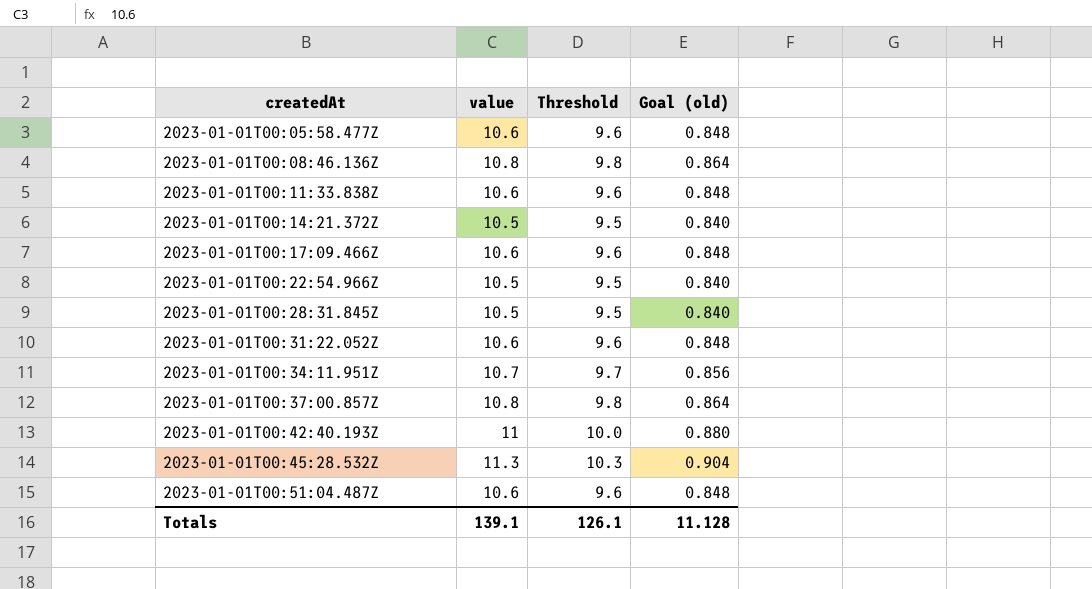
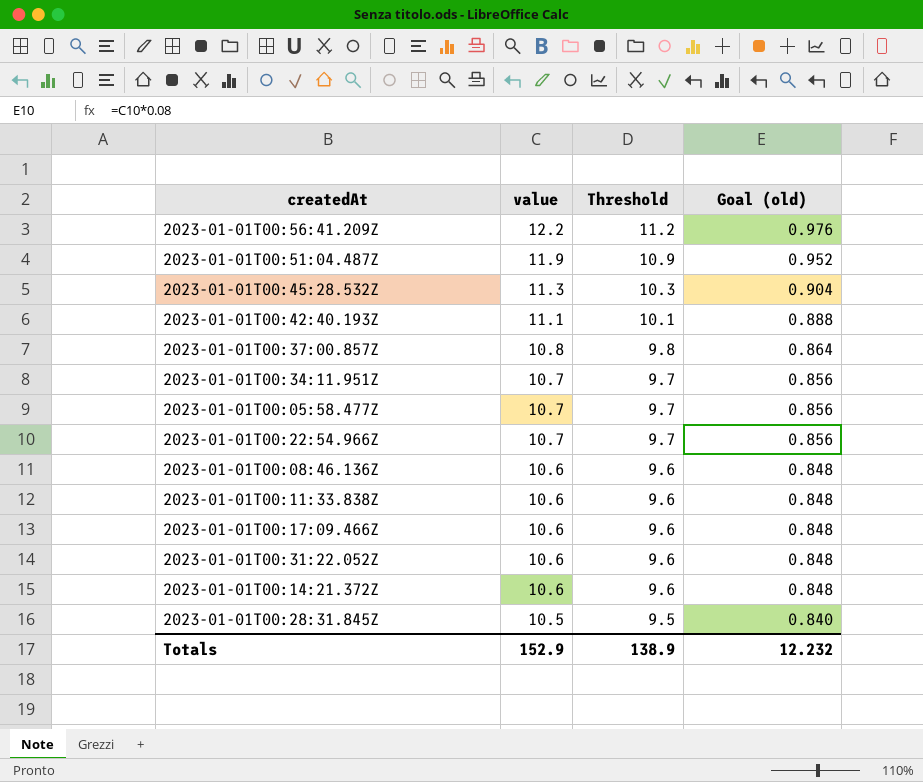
row order: createdAt ascending -> value descending
row 2023-01-01T00:56:41.209Z: none -> 12.2 | 11.2 | 0.976
2023-01-01T00:51:04.487Z | value: 10.6 -> 11.9
2023-01-01T00:51:04.487Z | Threshold: 9.6 -> 10.9
2023-01-01T00:51:04.487Z | Goal (old): 0.848 -> 0.952
2023-01-01T00:42:40.193Z | value: 11 -> 11.1
2023-01-01T00:42:40.193Z | Threshold: 10.0 -> 10.1
2023-01-01T00:42:40.193Z | Goal (old): 0.880 -> 0.888
2023-01-01T00:05:58.477Z | value: 10.6 -> 10.7
2023-01-01T00:05:58.477Z | Threshold: 9.6 -> 9.7
2023-01-01T00:05:58.477Z | Goal (old): 0.848 -> 0.856
2023-01-01T00:22:54.966Z | value: 10.5 -> 10.7
2023-01-01T00:22:54.966Z | Threshold: 9.5 -> 9.7
2023-01-01T00:22:54.966Z | Goal (old): 0.840 -> 0.856
2023-01-01T00:08:46.136Z | value: 10.8 -> 10.6
2023-01-01T00:08:46.136Z | Threshold: 9.8 -> 9.6
2023-01-01T00:08:46.136Z | Goal (old): 0.864 -> 0.848
2023-01-01T00:14:21.372Z | value: 10.5 -> 10.6
2023-01-01T00:14:21.372Z | Threshold: 9.5 -> 9.6
2023-01-01T00:14:21.372Z | Goal (old): 0.840 -> 0.848
Totals | value: 139.1 -> 152.9
Totals | Threshold: 126.1 -> 138.9
Totals | Goal (old): 11.128 -> 12.232

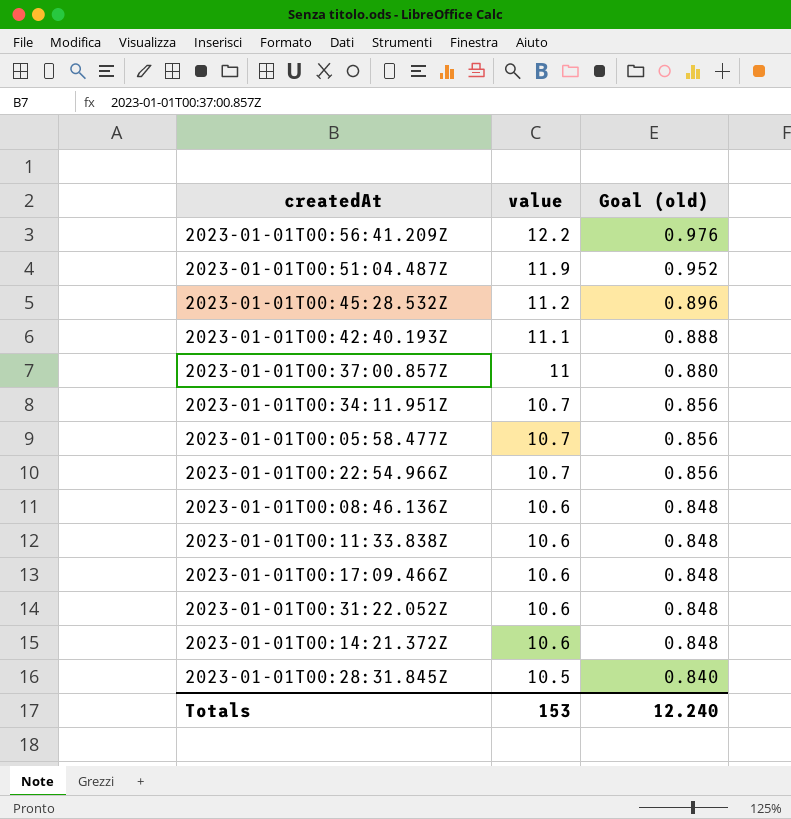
column Threshold | formula: [value] - 1 -> none
2023-01-01T00:45:28.532Z | value: 11.3 -> 11.2
2023-01-01T00:45:28.532Z | Goal (old): 0.904 -> 0.896
2023-01-01T00:37:00.857Z | value: 10.8 -> 11
2023-01-01T00:37:00.857Z | Goal (old): 0.864 -> 0.880
Totals | value: 152.9 -> 153
Totals | Goal (old): 12.232 -> 12.240

